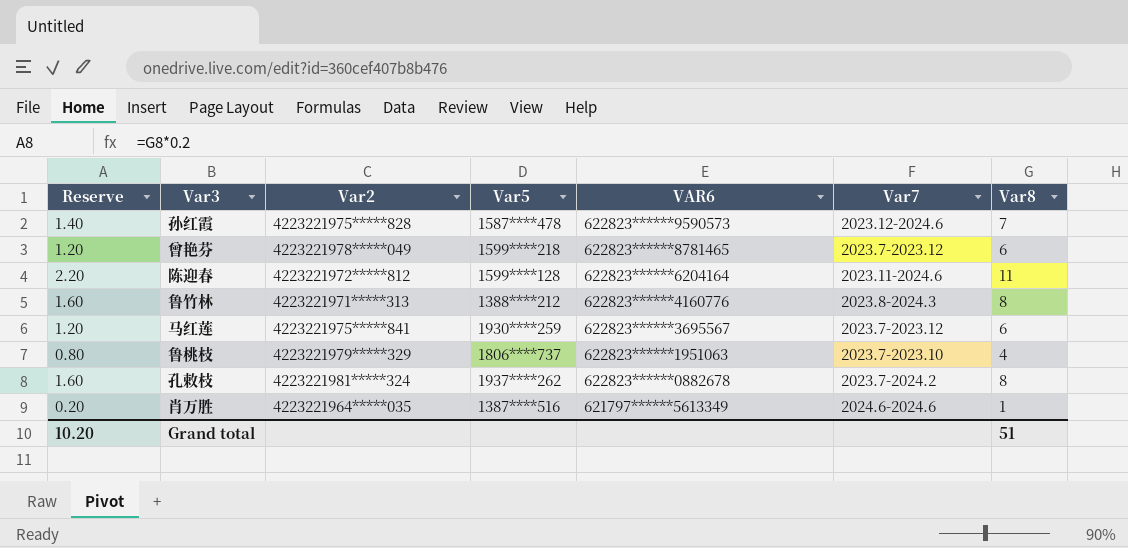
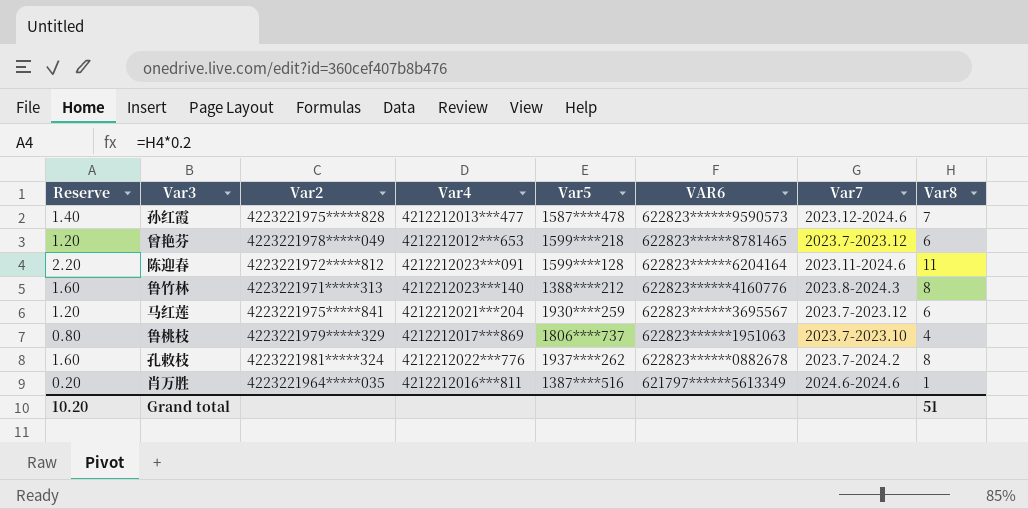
column Var4 | position: none -> 4

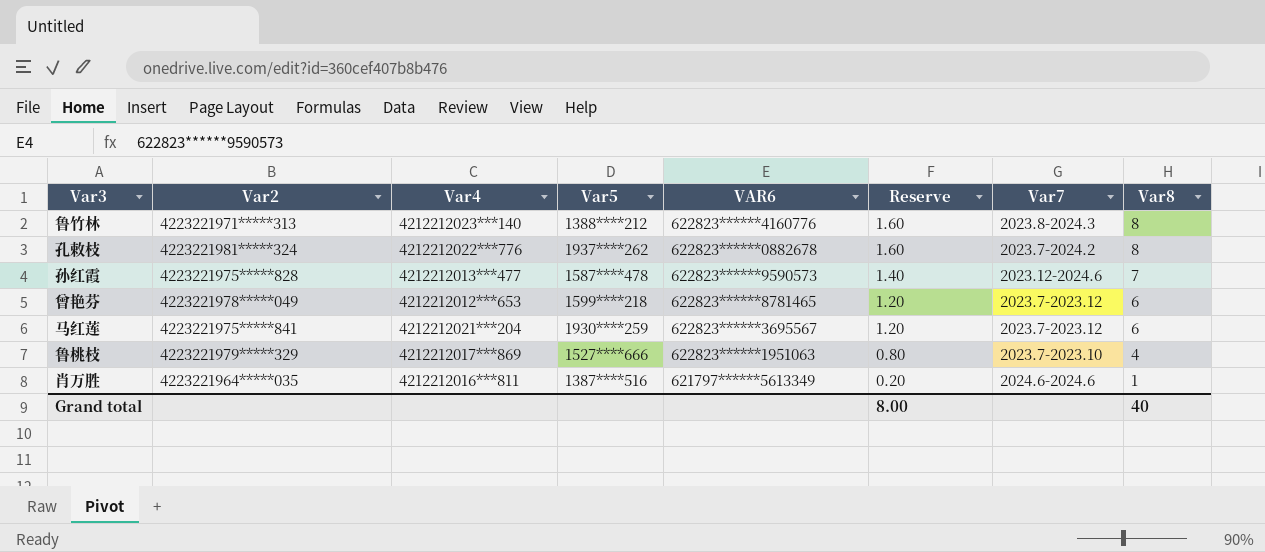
row order: VAR6 descending -> Reserve descending
column Reserve | position: 1 -> 6
row 陈迎春: 2.20 | 4223221972*****812 | 4212212023***091 | 1599****128 | 622823******6204164 | 2023.11-2024.6 | 11 -> none
鲁桃枝 | Var5: 1806****737 -> 1527****666
Grand total | Reserve: 10.20 -> 8.00
Grand total | Var8: 51 -> 40

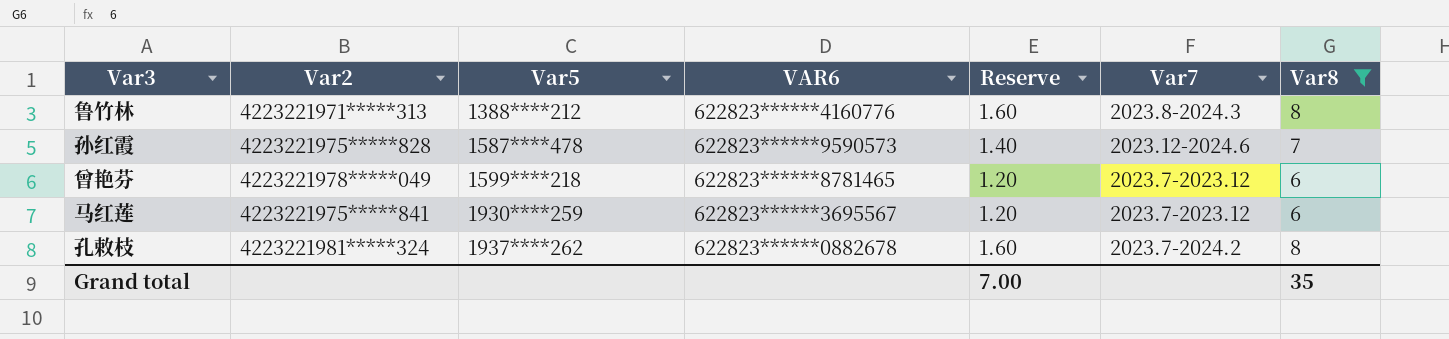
filter: none -> Var8 >= 6
row order: Reserve descending -> Var5 ascending
column Var4 | position: 3 -> none
Grand total | Reserve: 8.00 -> 7.00
Grand total | Var8: 40 -> 35

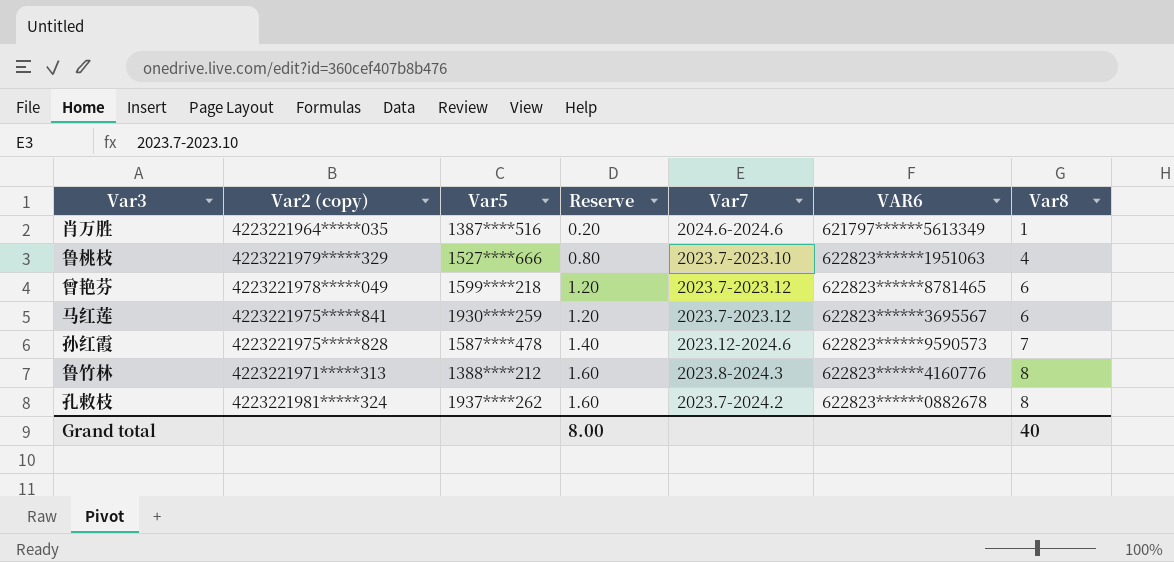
filter: Var8 >= 6 -> none
row order: Var5 ascending -> Reserve ascending
column name: Var2 -> Var2 (copy)
column VAR6 | position: 4 -> 6
Grand total | Reserve: 7.00 -> 8.00
Grand total | Var8: 35 -> 40

